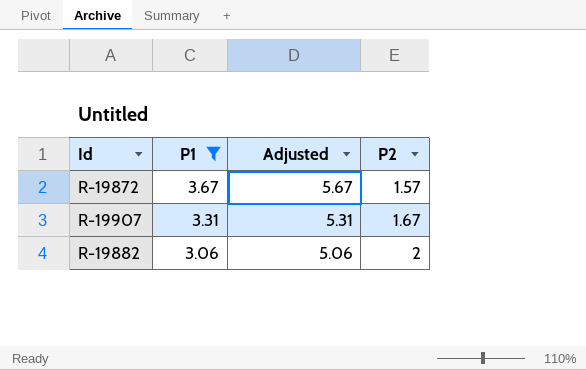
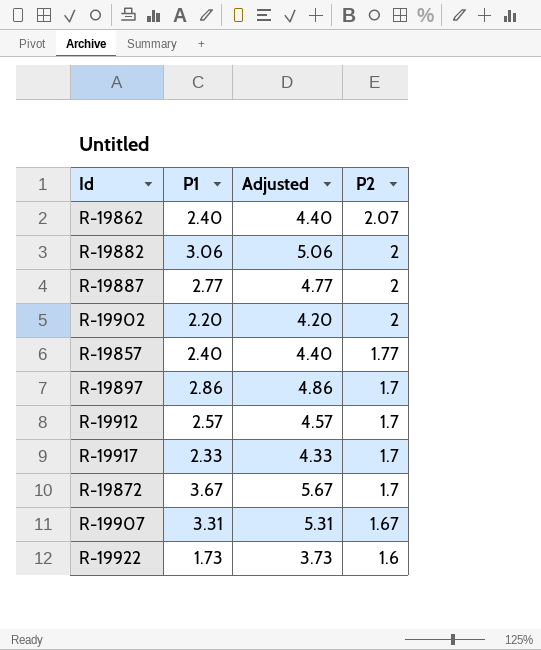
filter: P1 >= 3.06 -> none
row order: P1 descending -> P2 descending
R-19872 | P2: 1.57 -> 1.7

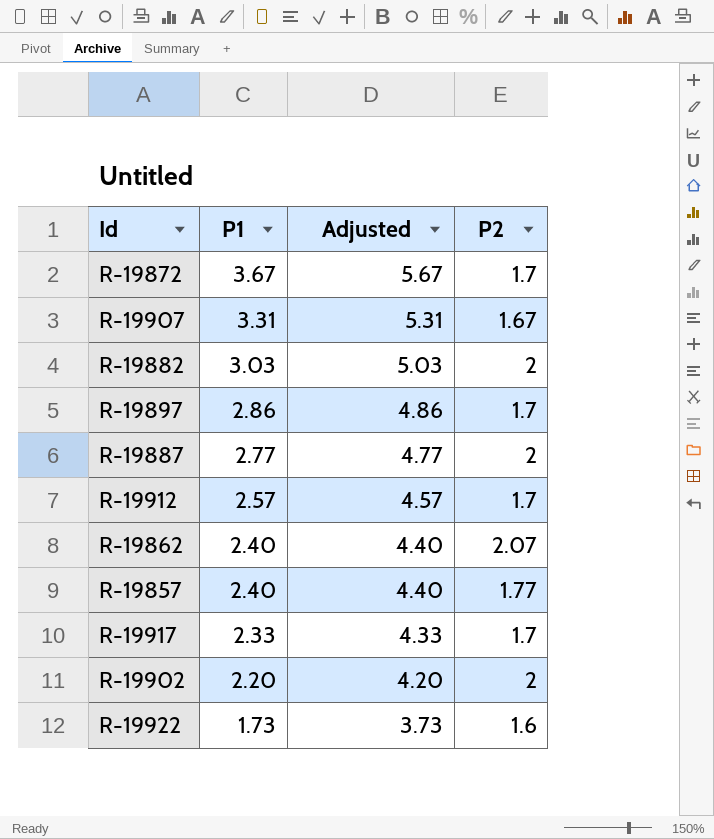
row order: P2 descending -> P1 descending
R-19882 | P1: 3.06 -> 3.03
R-19882 | Adjusted: 5.06 -> 5.03

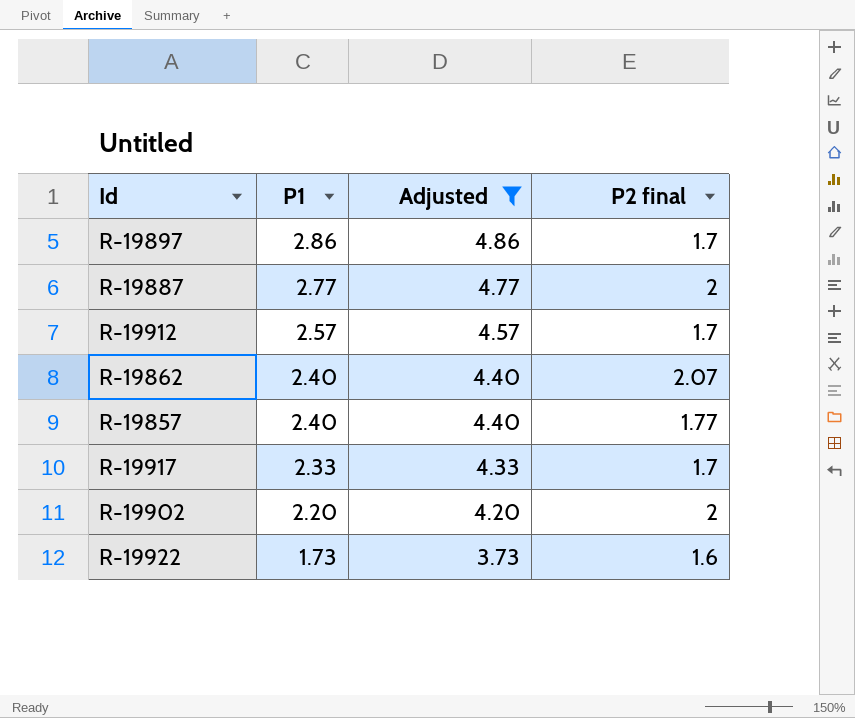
filter: none -> Adjusted <= 4.86
column name: P2 -> P2 final

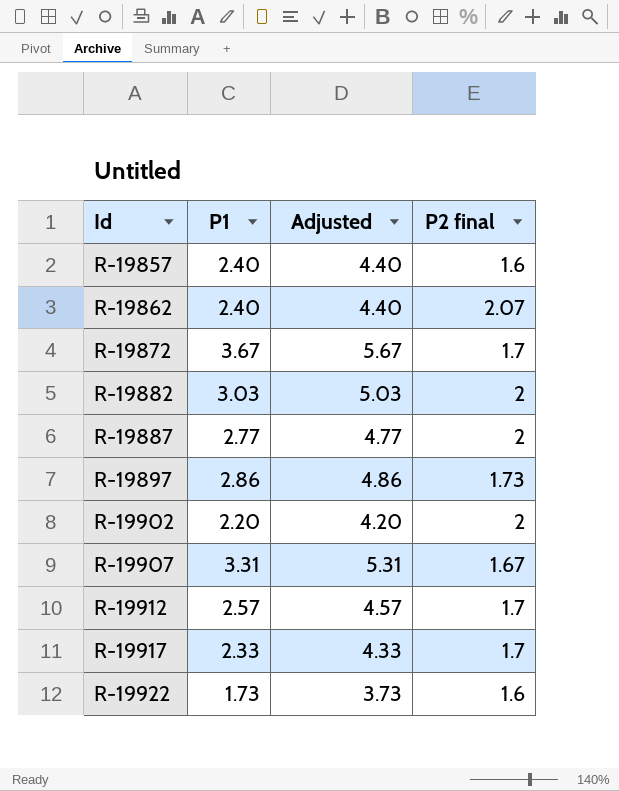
filter: Adjusted <= 4.86 -> none
row order: P1 descending -> Id ascending
R-19857 | P2 final: 1.77 -> 1.6
R-19897 | P2 final: 1.7 -> 1.73

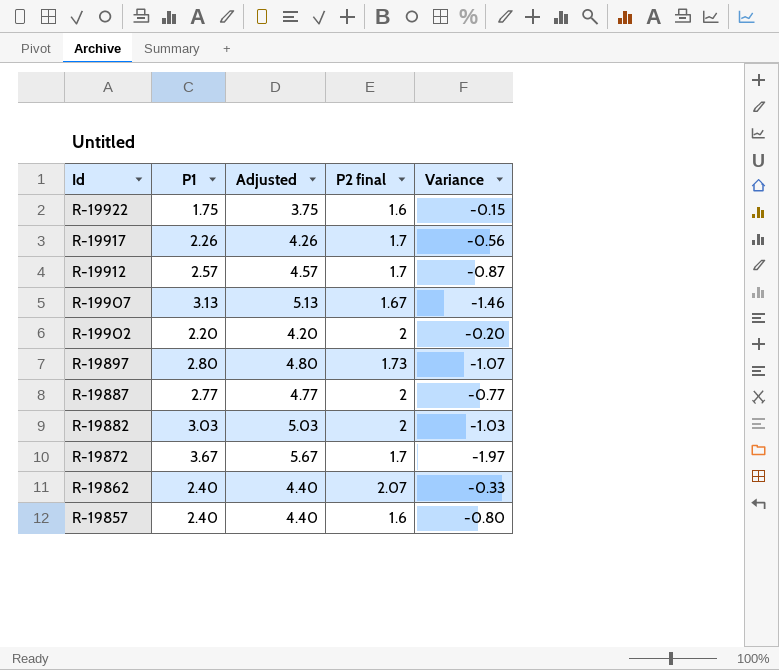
row order: Id ascending -> Id descending
column Variance | formula: none -> [P2 final] - [P1]
R-19922 | P1: 1.73 -> 1.75
R-19922 | Adjusted: 3.73 -> 3.75
R-19917 | P1: 2.33 -> 2.26
R-19917 | Adjusted: 4.33 -> 4.26
R-19907 | P1: 3.31 -> 3.13
R-19907 | Adjusted: 5.31 -> 5.13
R-19897 | P1: 2.86 -> 2.80
R-19897 | Adjusted: 4.86 -> 4.80

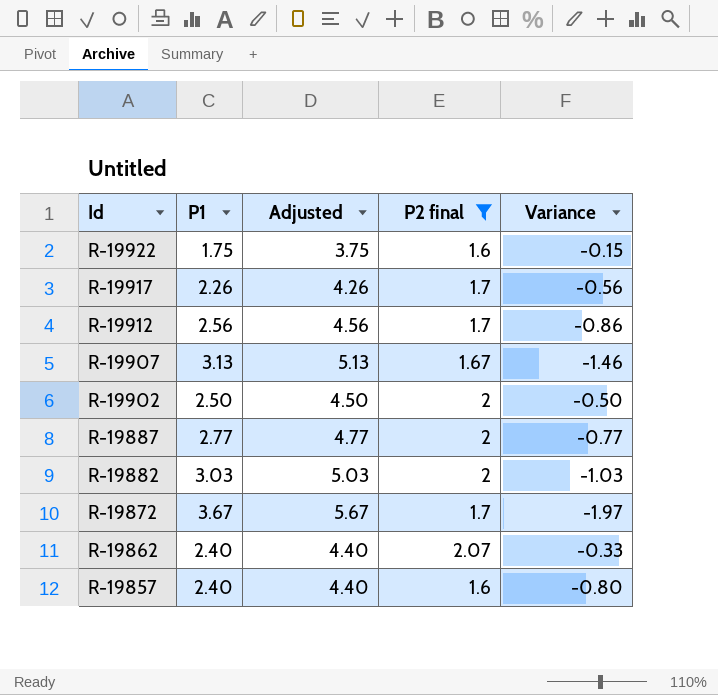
filter: none -> P2 final != 1.73
R-19912 | P1: 2.57 -> 2.56
R-19912 | Adjusted: 4.57 -> 4.56
R-19912 | Variance: -0.87 -> -0.86
R-19902 | P1: 2.20 -> 2.50
R-19902 | Adjusted: 4.20 -> 4.50
R-19902 | Variance: -0.20 -> -0.50

